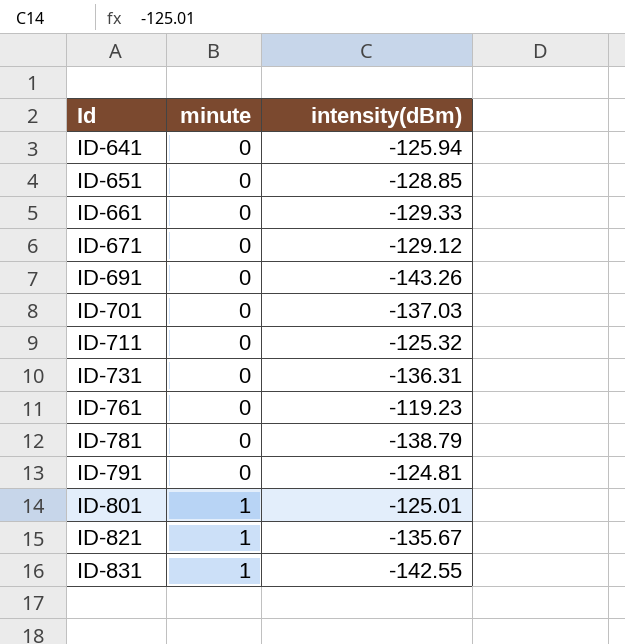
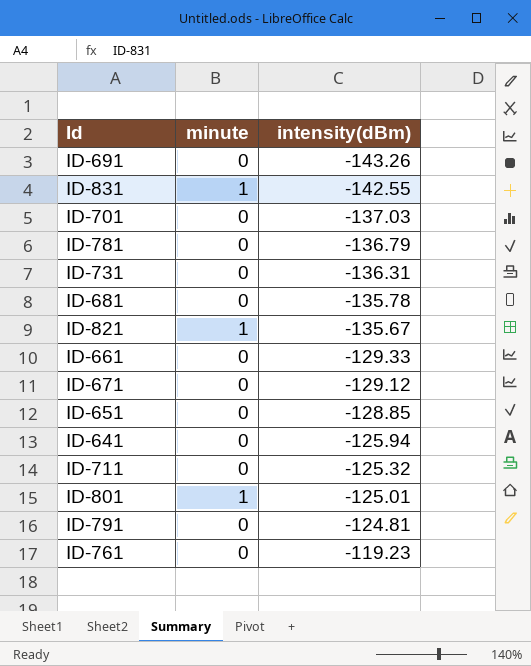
row order: Id ascending -> intensity(dBm) ascending
ID-781 | intensity(dBm): -138.79 -> -136.79
row ID-681: none -> 0 | -135.78

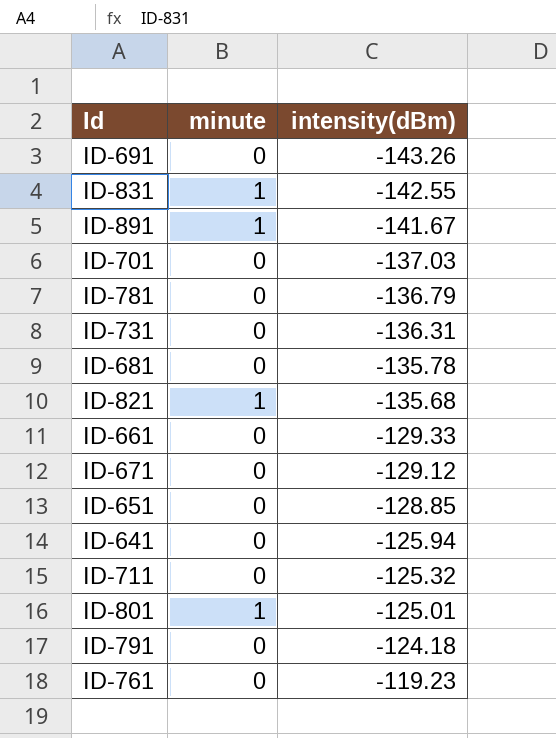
row ID-891: none -> 1 | -141.67
ID-821 | intensity(dBm): -135.67 -> -135.68
ID-791 | intensity(dBm): -124.81 -> -124.18

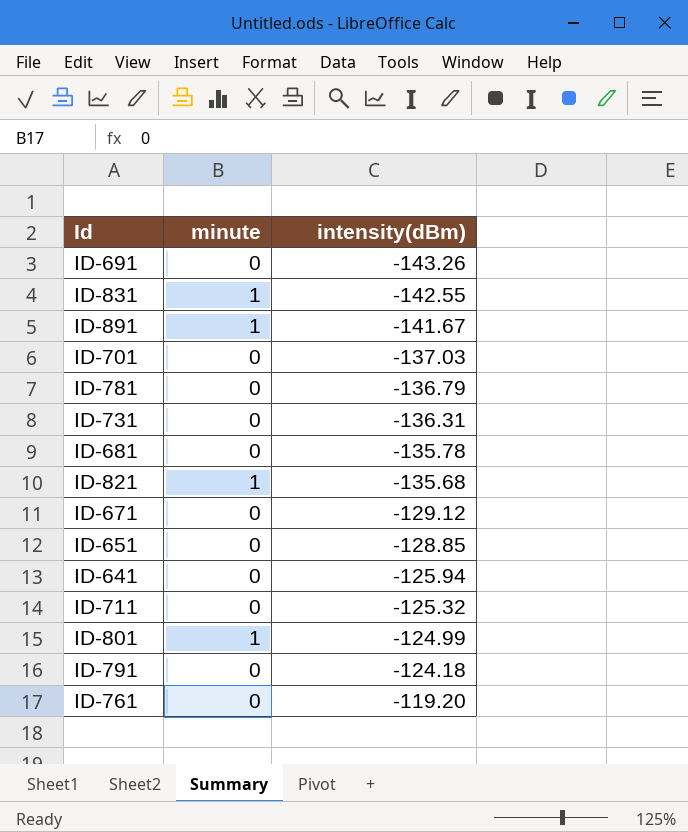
row ID-661: 0 | -129.33 -> none
ID-801 | intensity(dBm): -125.01 -> -124.99
ID-761 | intensity(dBm): -119.23 -> -119.20

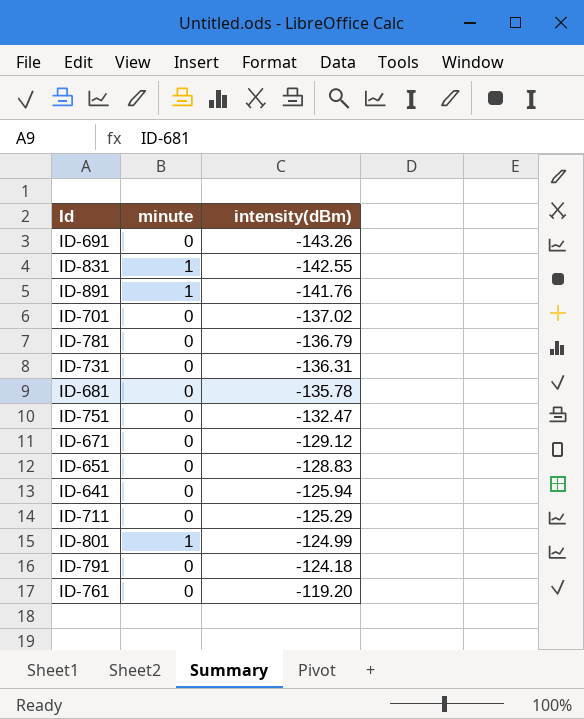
row ID-821: 1 | -135.68 -> none
ID-891 | intensity(dBm): -141.67 -> -141.76
ID-701 | intensity(dBm): -137.03 -> -137.02
row ID-751: none -> 0 | -132.47
ID-651 | intensity(dBm): -128.85 -> -128.83
ID-711 | intensity(dBm): -125.32 -> -125.29

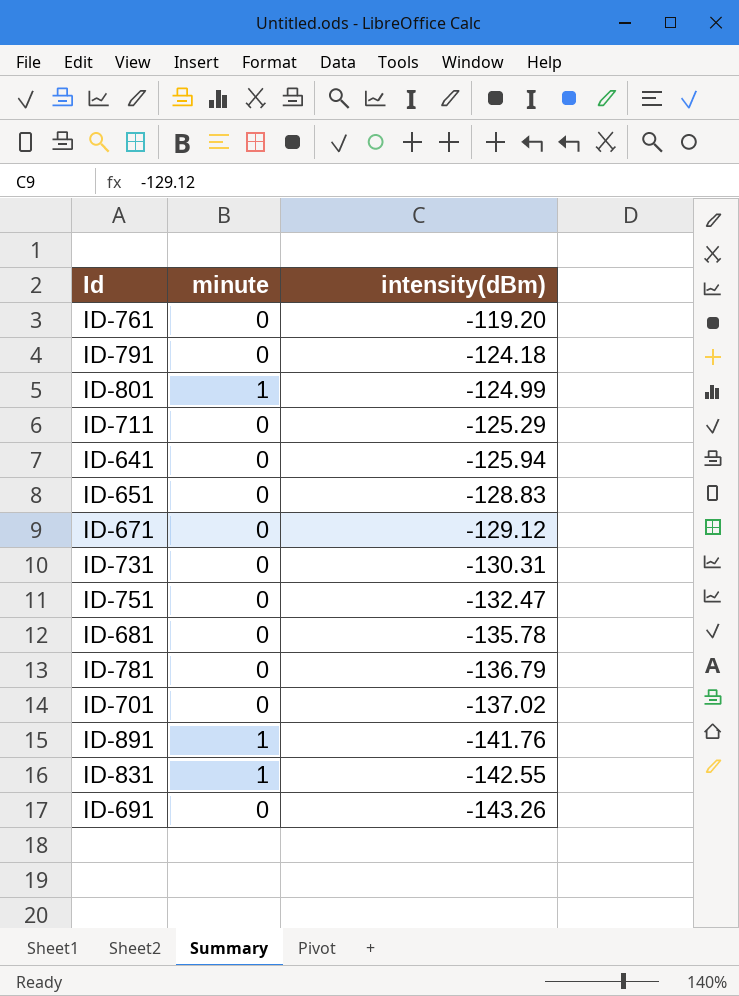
row order: intensity(dBm) ascending -> intensity(dBm) descending
ID-731 | intensity(dBm): -136.31 -> -130.31

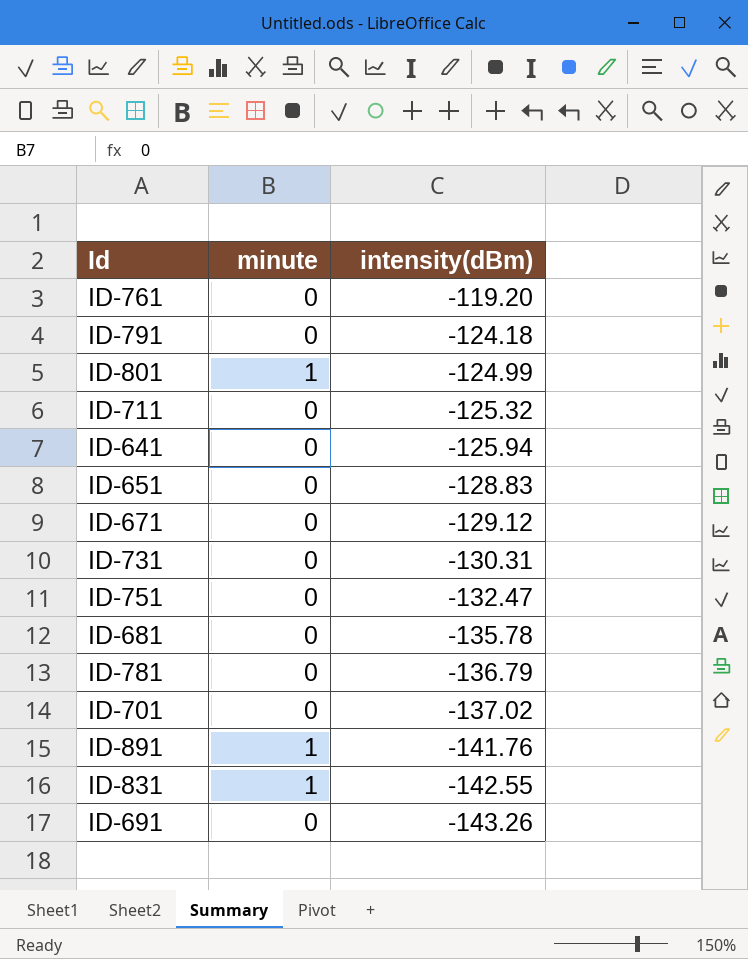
ID-711 | intensity(dBm): -125.29 -> -125.32

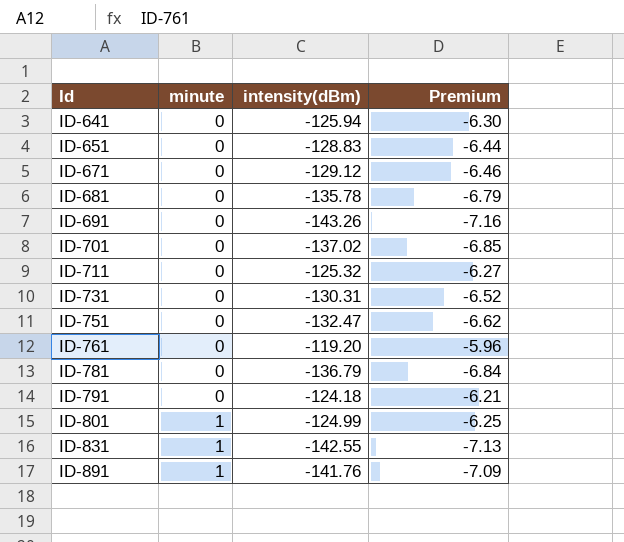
row order: intensity(dBm) descending -> Id ascending
column Premium | formula: none -> [intensity(dBm)] * 0.05

